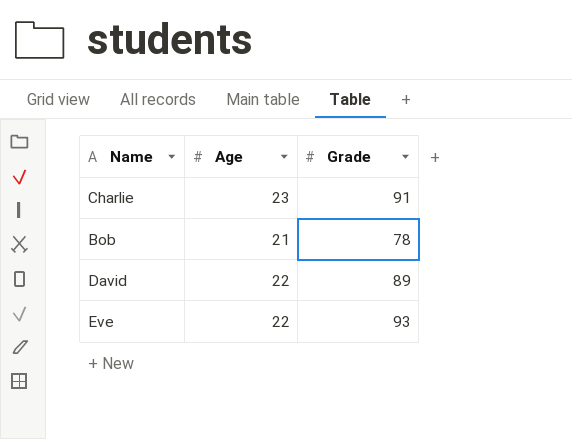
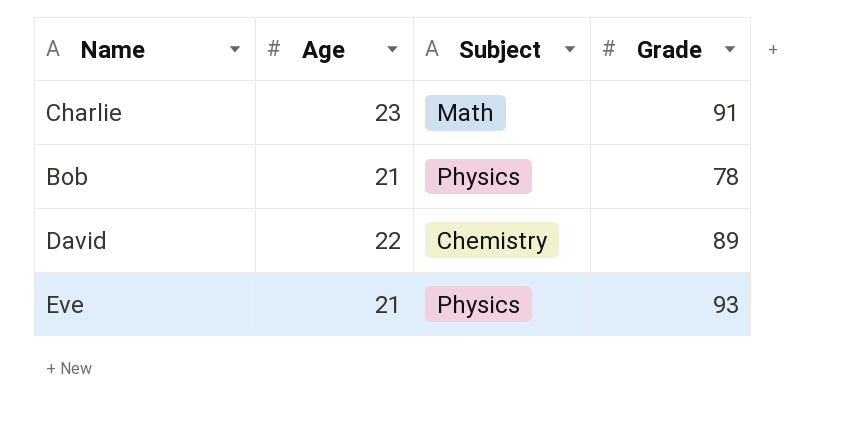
column Subject | position: none -> 3
Eve | Age: 22 -> 21

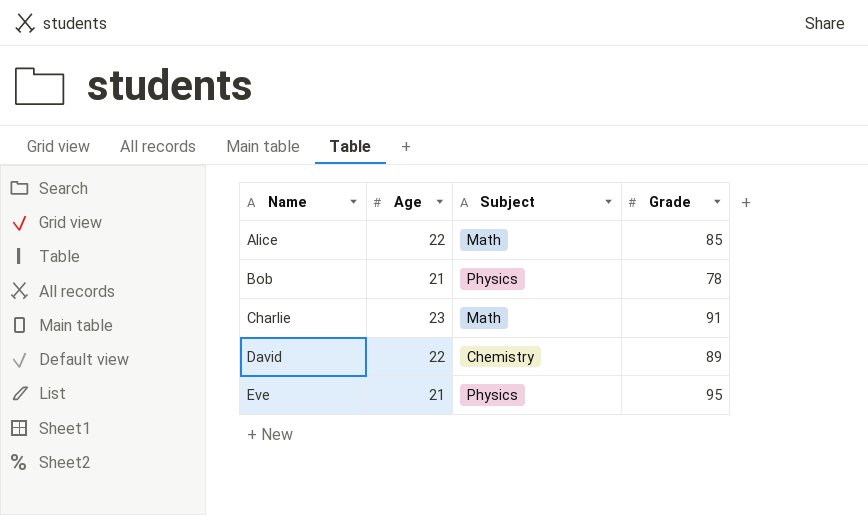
row order: none -> Name ascending
row Alice: none -> 22 | Math | 85
Eve | Grade: 93 -> 95

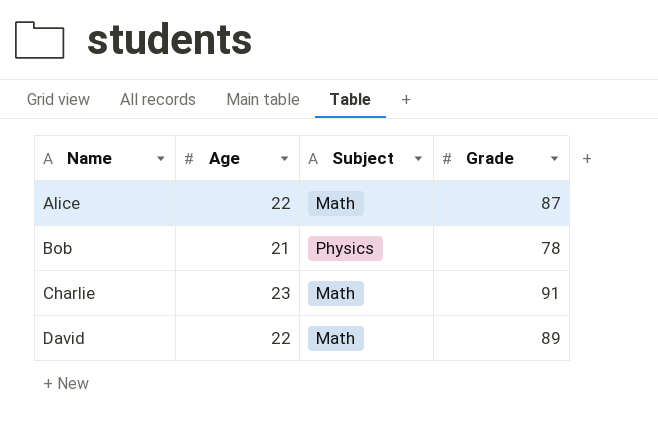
row Eve: 21 | Physics | 95 -> none
Alice | Grade: 85 -> 87
David | Subject: Chemistry -> Math

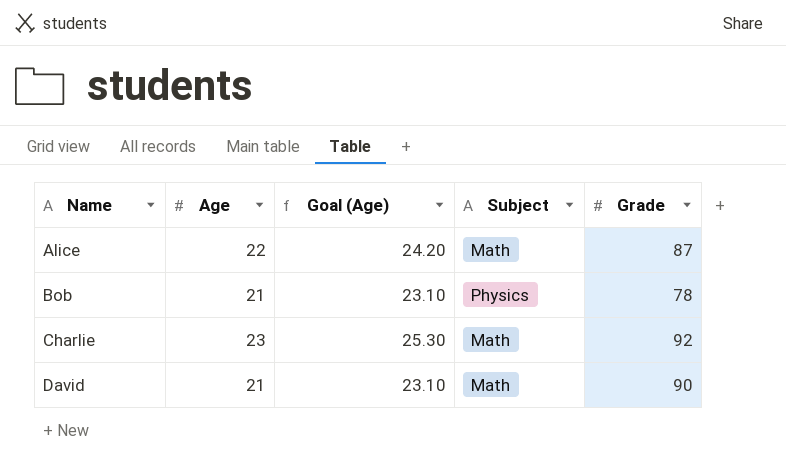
column Goal (Age) | formula: none -> [Age] * 1.1
Charlie | Grade: 91 -> 92
David | Age: 22 -> 21
David | Grade: 89 -> 90

